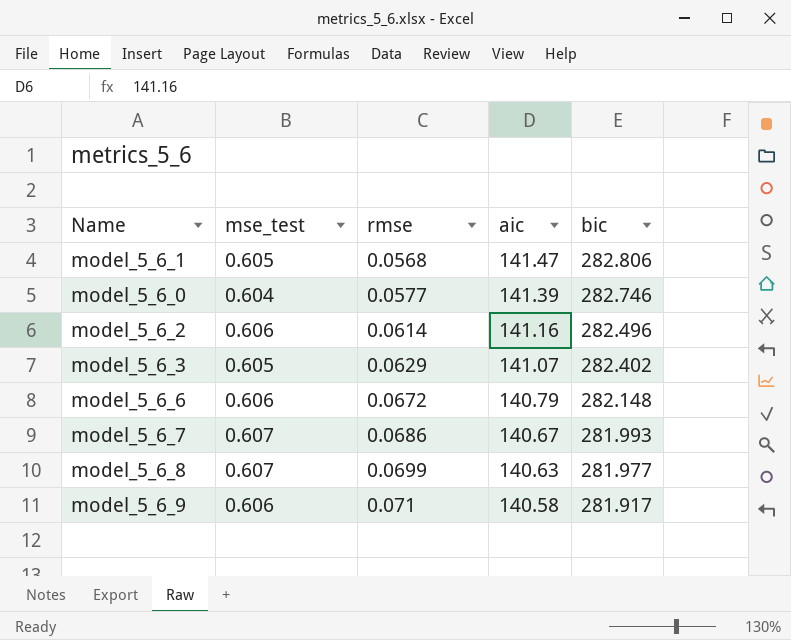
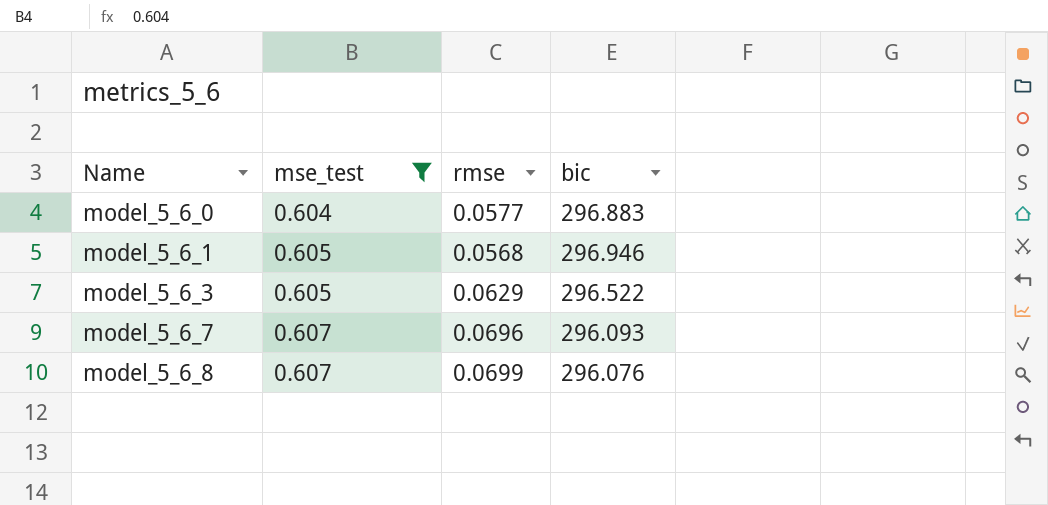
filter: none -> mse_test != 0.606
row order: rmse ascending -> Name ascending
column aic | position: 4 -> none
model_5_6_0 | bic: 282.746 -> 296.883
model_5_6_1 | bic: 282.806 -> 296.946
model_5_6_3 | bic: 282.402 -> 296.522
model_5_6_7 | rmse: 0.0686 -> 0.0696
model_5_6_7 | bic: 281.993 -> 296.093
model_5_6_8 | bic: 281.977 -> 296.076

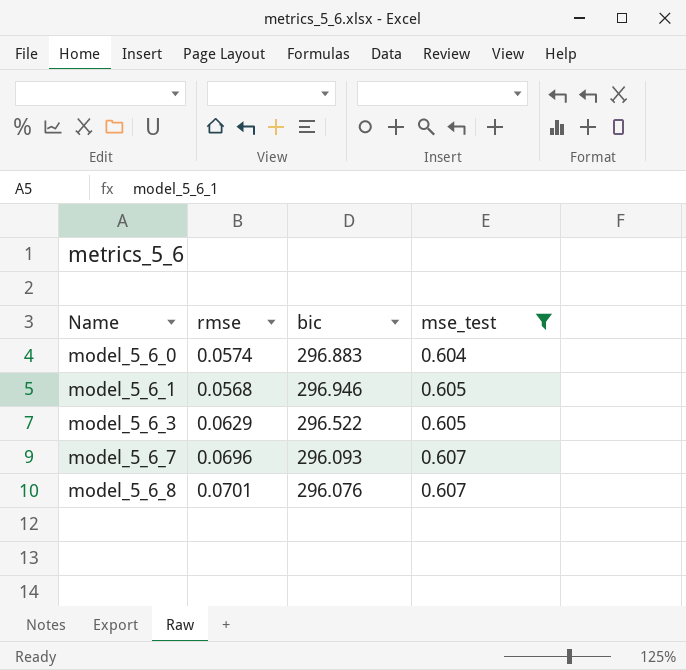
column mse_test | position: 2 -> 4
model_5_6_0 | rmse: 0.0577 -> 0.0574
model_5_6_8 | rmse: 0.0699 -> 0.0701

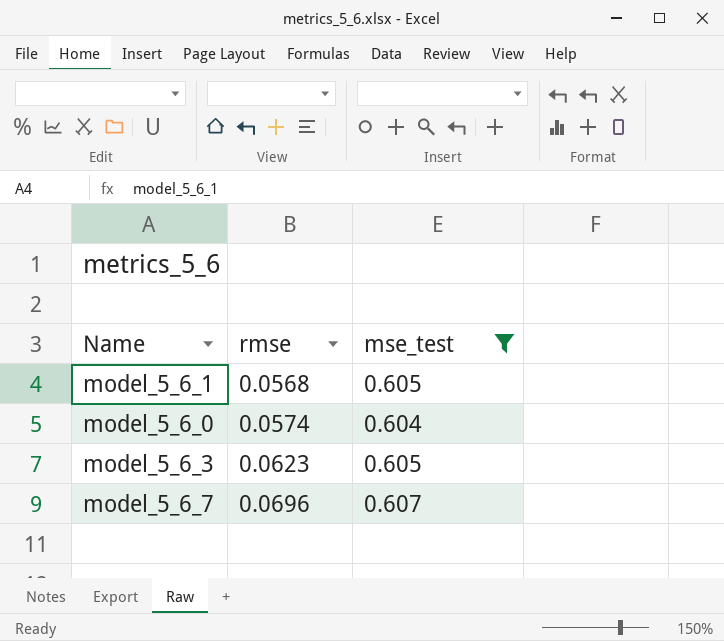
row order: Name ascending -> rmse ascending
column bic | position: 3 -> none
row model_5_6_8: 0.0701 | 296.076 | 0.607 -> none
model_5_6_3 | rmse: 0.0629 -> 0.0623

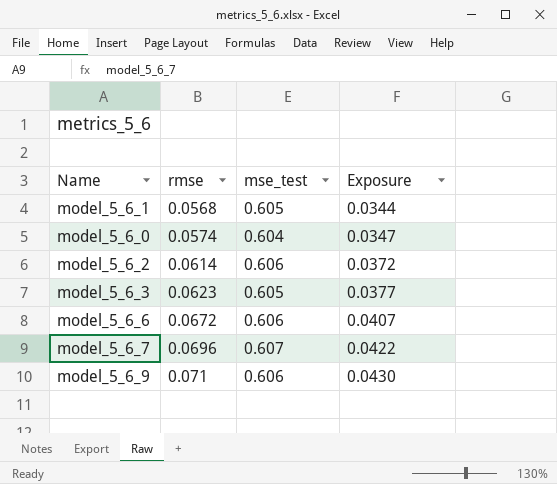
filter: mse_test != 0.606 -> none
column Exposure | formula: none -> [rmse] * [mse_test]

